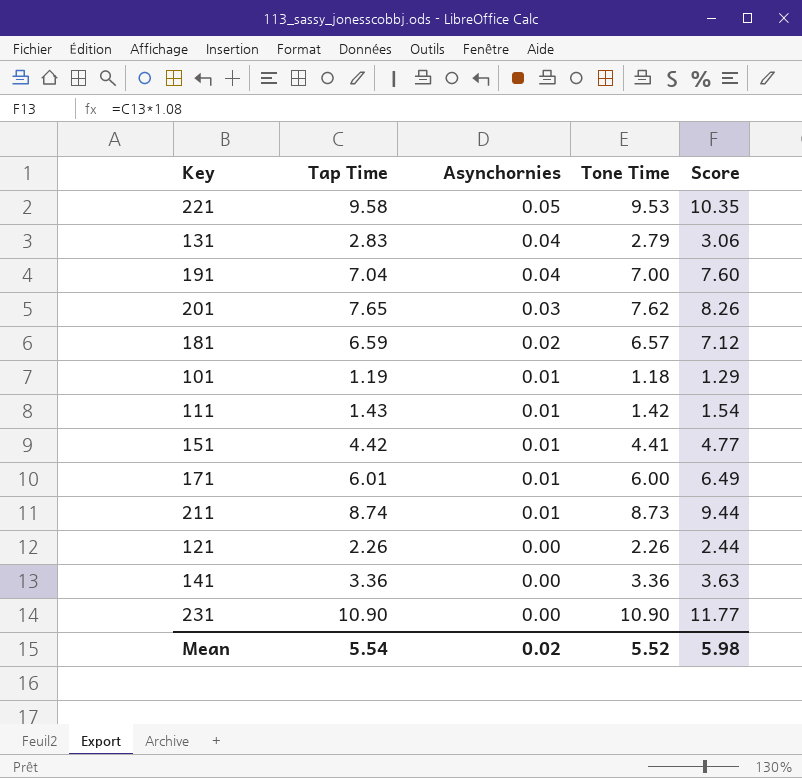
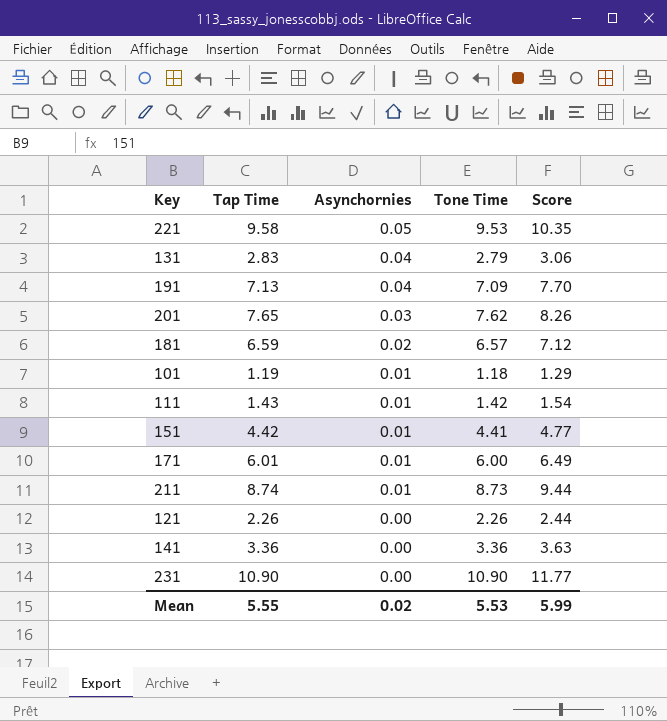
191 | Tap Time: 7.04 -> 7.13
191 | Tone Time: 7.00 -> 7.09
191 | Score: 7.60 -> 7.70
Mean | Tap Time: 5.54 -> 5.55
Mean | Tone Time: 5.52 -> 5.53
Mean | Score: 5.98 -> 5.99

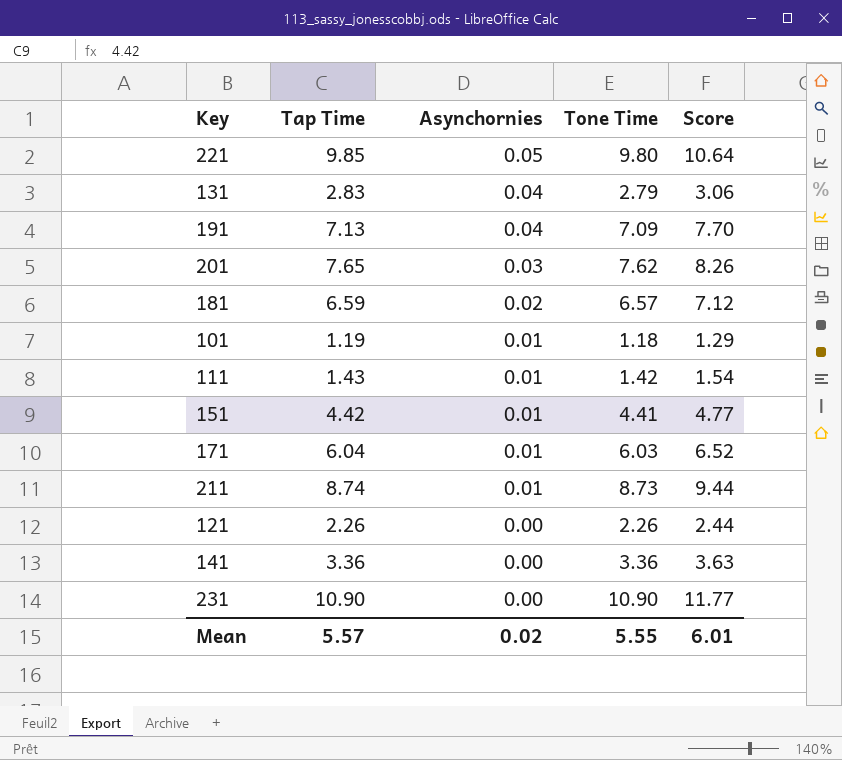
221 | Tap Time: 9.58 -> 9.85
221 | Tone Time: 9.53 -> 9.80
221 | Score: 10.35 -> 10.64
171 | Tap Time: 6.01 -> 6.04
171 | Tone Time: 6.00 -> 6.03
171 | Score: 6.49 -> 6.52
Mean | Tap Time: 5.55 -> 5.57
Mean | Tone Time: 5.53 -> 5.55
Mean | Score: 5.99 -> 6.01

